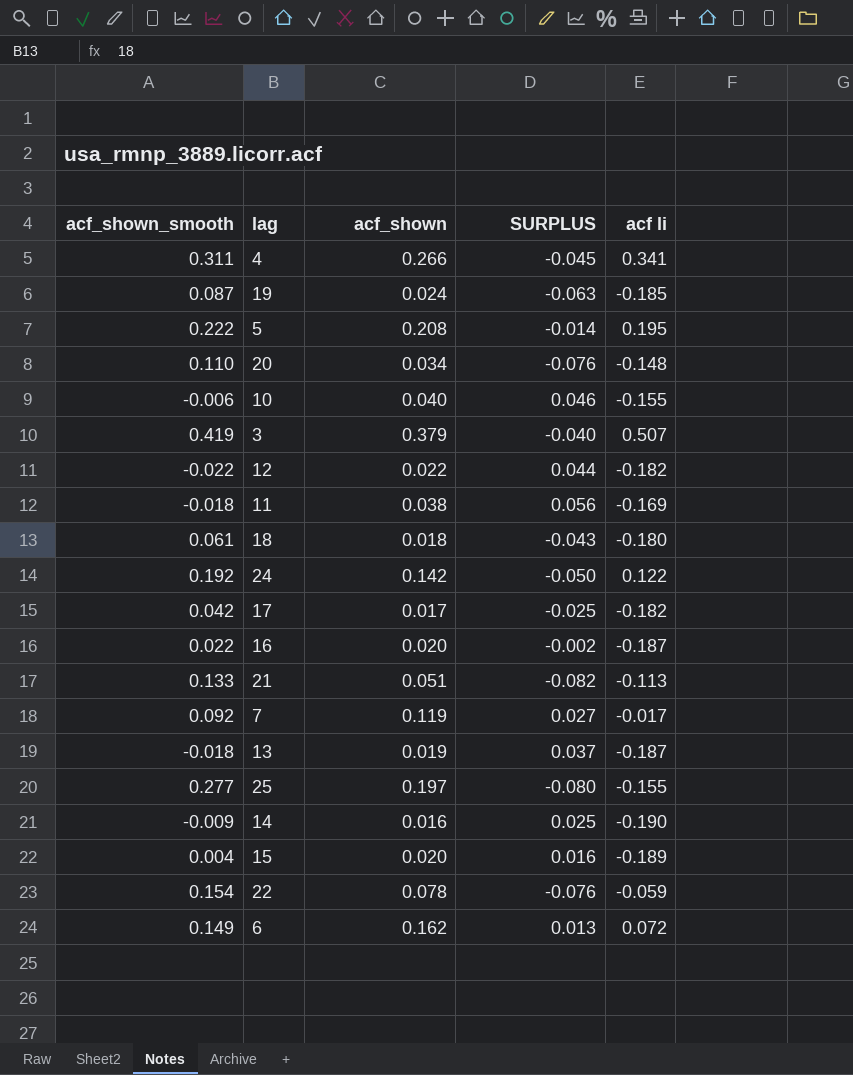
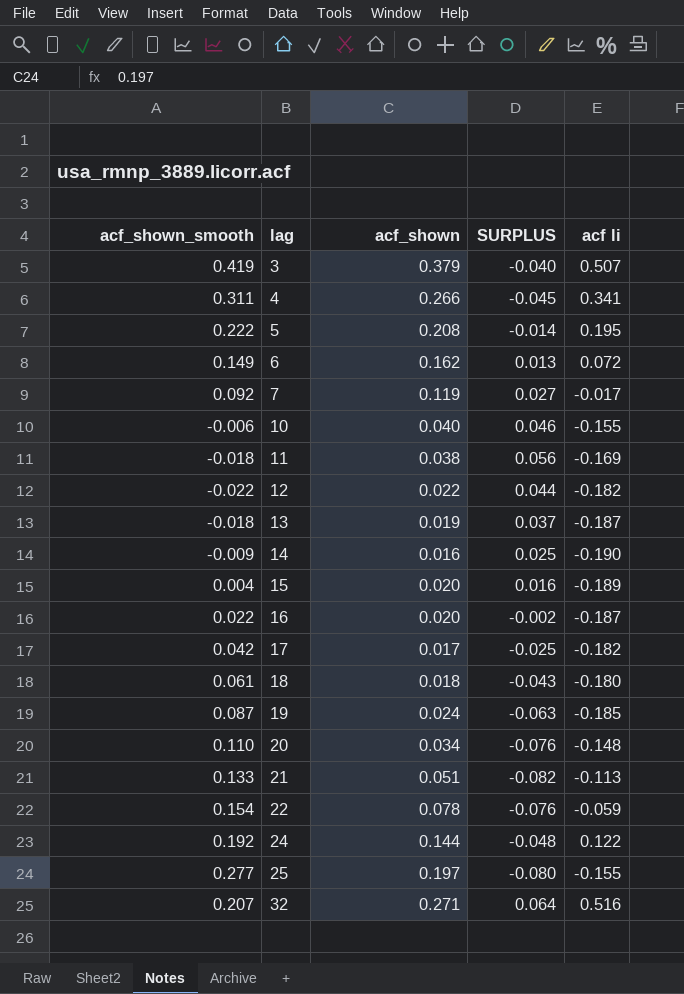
row order: none -> lag ascending
24 | acf_shown: 0.142 -> 0.144
24 | SURPLUS: -0.050 -> -0.048
row 32: none -> 0.207 | 0.271 | 0.064 | 0.516

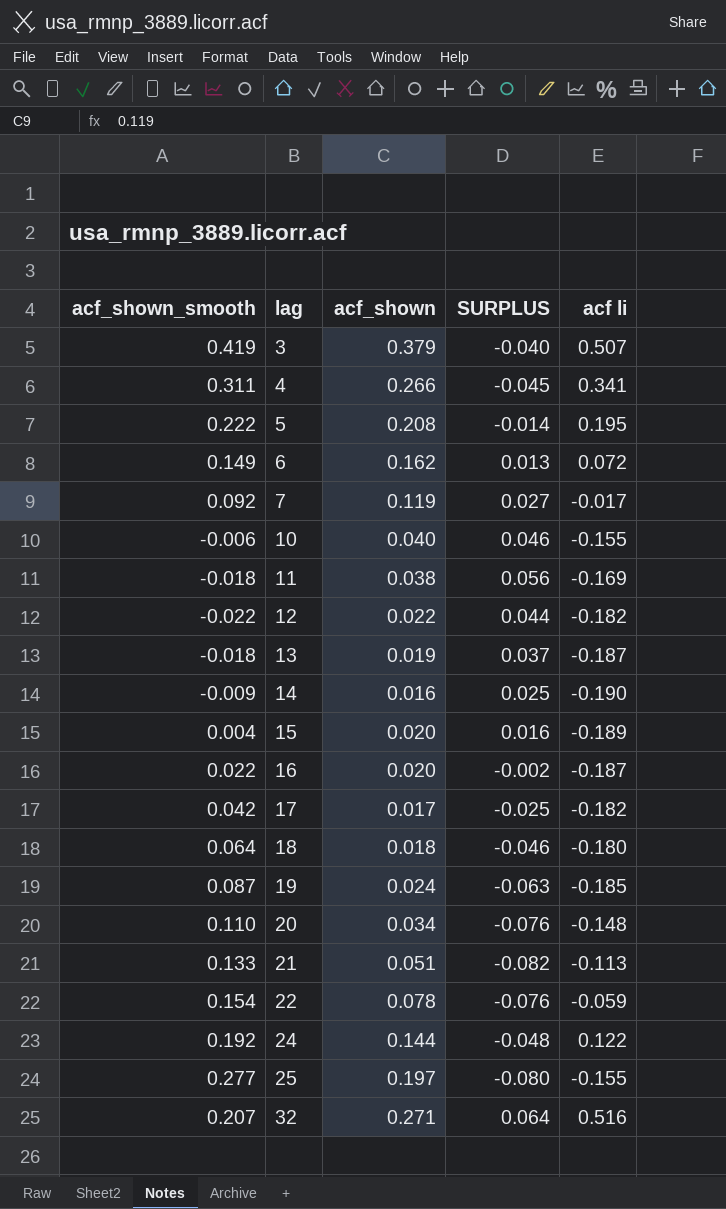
18 | acf_shown_smooth: 0.061 -> 0.064
18 | SURPLUS: -0.043 -> -0.046

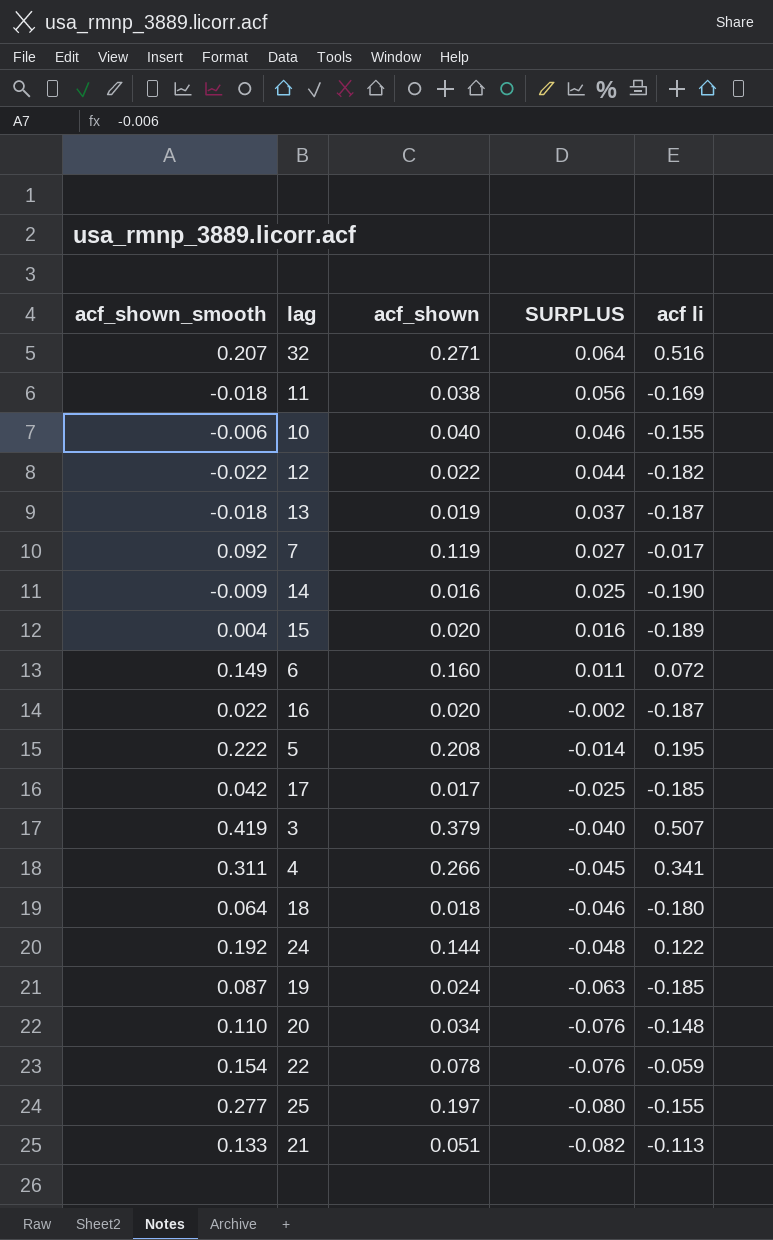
row order: lag ascending -> SURPLUS descending
6 | acf_shown: 0.162 -> 0.160
6 | SURPLUS: 0.013 -> 0.011
17 | acf li: -0.182 -> -0.185

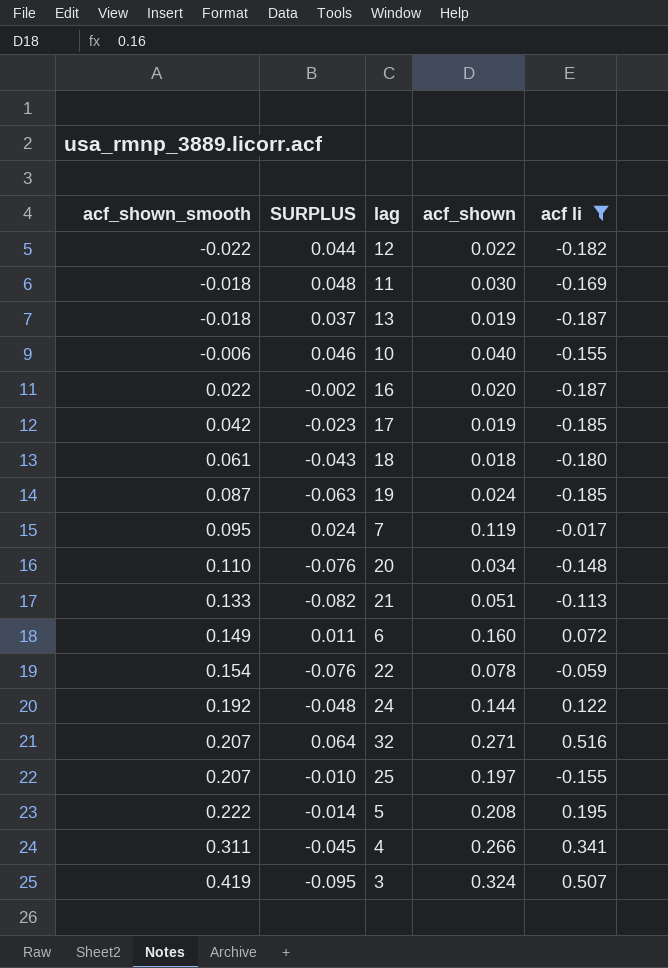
filter: none -> acf li >= -0.187
row order: SURPLUS descending -> acf_shown_smooth ascending
column SURPLUS | position: 4 -> 2
11 | SURPLUS: 0.056 -> 0.048
11 | acf_shown: 0.038 -> 0.030
17 | SURPLUS: -0.025 -> -0.023
17 | acf_shown: 0.017 -> 0.019
18 | acf_shown_smooth: 0.064 -> 0.061
18 | SURPLUS: -0.046 -> -0.043
7 | acf_shown_smooth: 0.092 -> 0.095
7 | SURPLUS: 0.027 -> 0.024
25 | acf_shown_smooth: 0.277 -> 0.207
25 | SURPLUS: -0.080 -> -0.010
3 | SURPLUS: -0.040 -> -0.095
3 | acf_shown: 0.379 -> 0.324

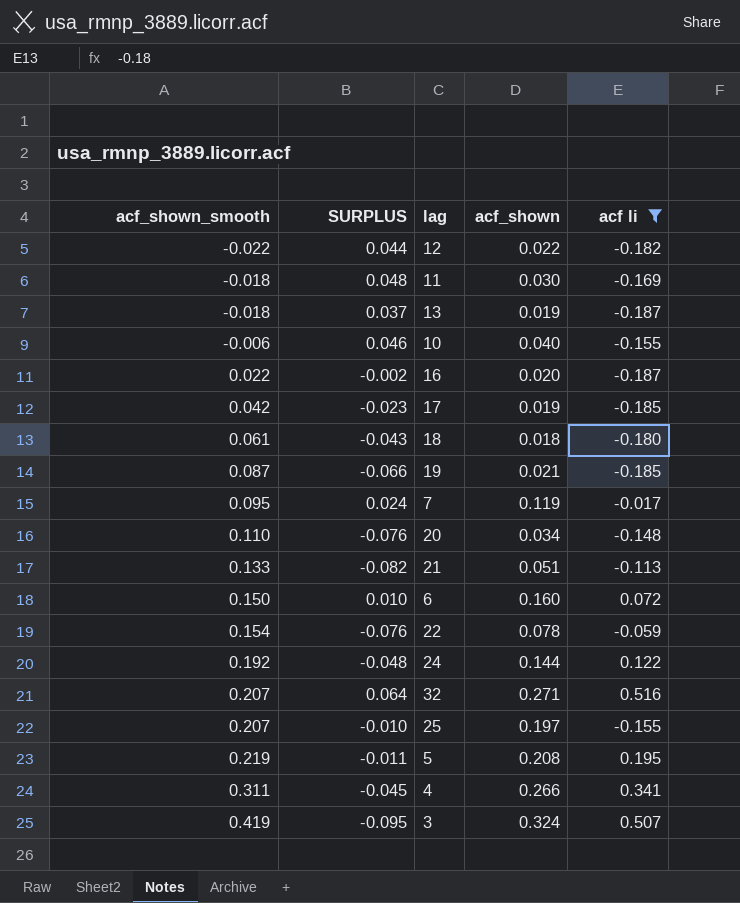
19 | SURPLUS: -0.063 -> -0.066
19 | acf_shown: 0.024 -> 0.021
6 | acf_shown_smooth: 0.149 -> 0.150
6 | SURPLUS: 0.011 -> 0.010
5 | acf_shown_smooth: 0.222 -> 0.219
5 | SURPLUS: -0.014 -> -0.011

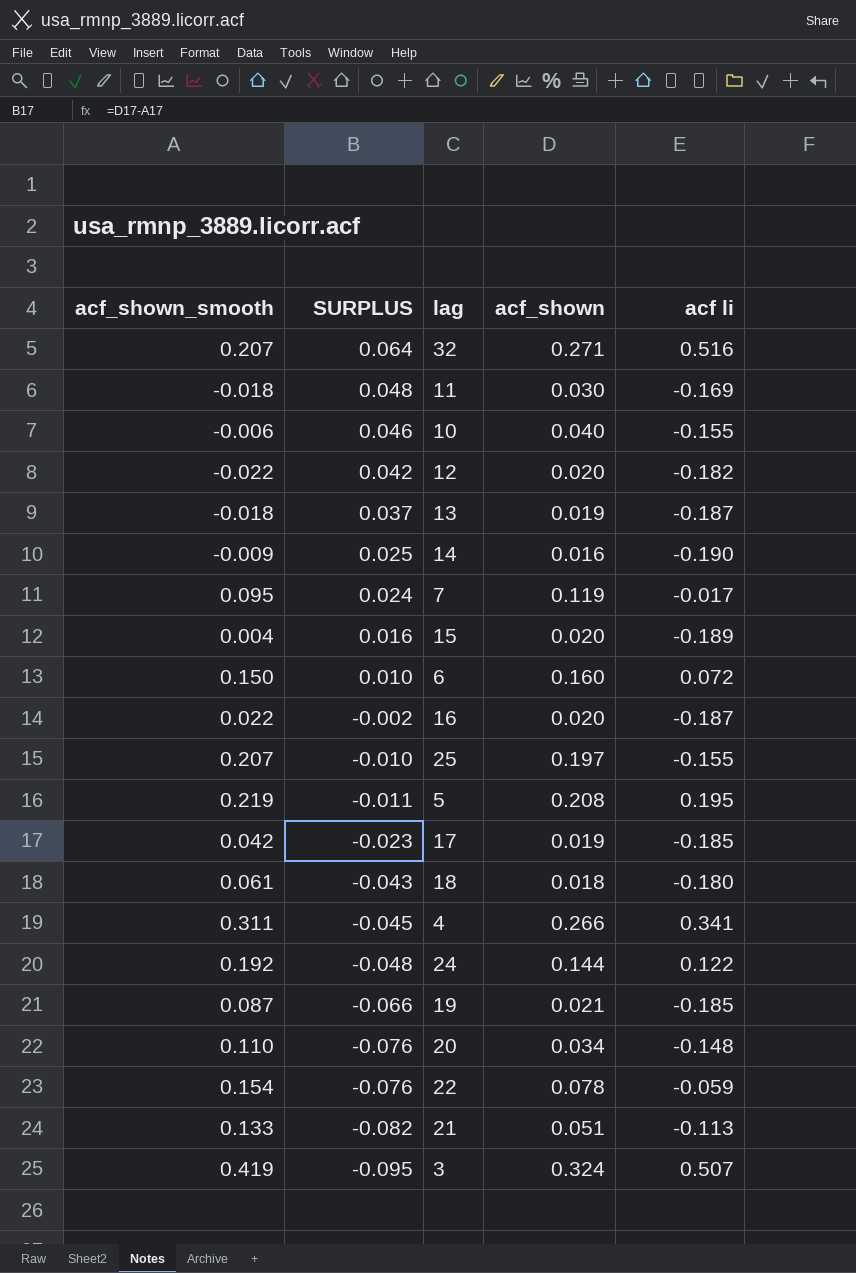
filter: acf li >= -0.187 -> none
row order: acf_shown_smooth ascending -> SURPLUS descending
12 | SURPLUS: 0.044 -> 0.042
12 | acf_shown: 0.022 -> 0.020

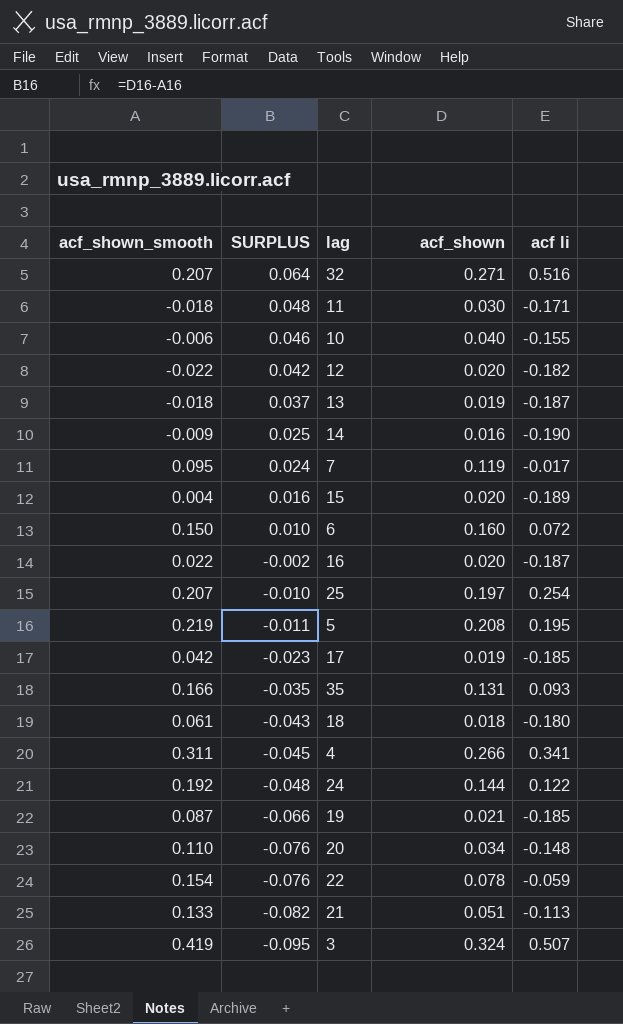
11 | acf li: -0.169 -> -0.171
25 | acf li: -0.155 -> 0.254
row 35: none -> 0.166 | -0.035 | 0.131 | 0.093

